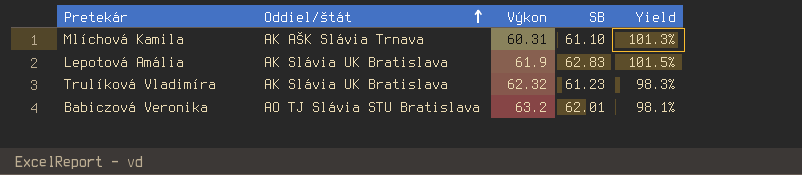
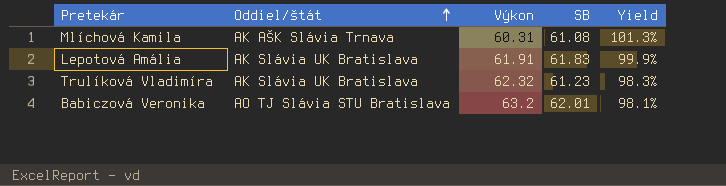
Mlíchová Kamila | SB: 61.10 -> 61.08
Lepotová Amália | Výkon: 61.9 -> 61.91
Lepotová Amália | SB: 62.83 -> 61.83
Lepotová Amália | Yield: 101.5% -> 99.9%

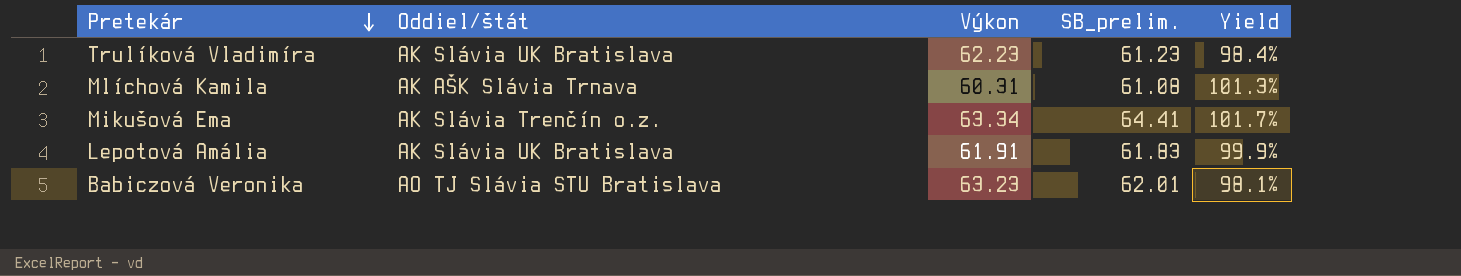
row order: Oddiel/štát ascending -> Pretekár descending
column name: SB -> SB_prelim.
Trulíková Vladimíra | Výkon: 62.32 -> 62.23
Trulíková Vladimíra | Yield: 98.3% -> 98.4%
row Mikušová Ema: none -> AK Slávia Trenčín o.z. | 63.34 | 64.41 | 101.7%
Babiczová Veronika | Výkon: 63.2 -> 63.23

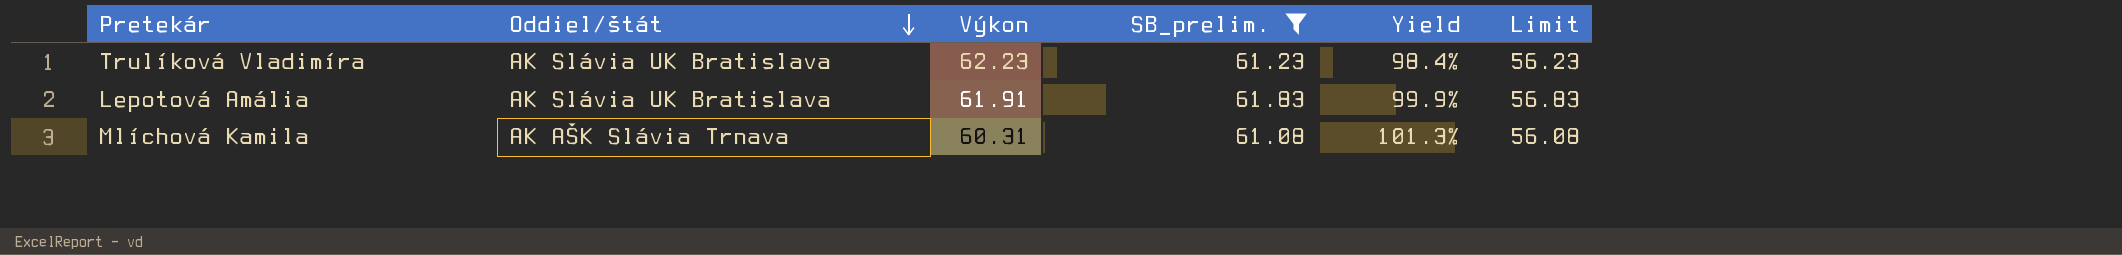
filter: none -> SB_prelim. <= 61.83
row order: Pretekár descending -> Oddiel/štát descending
column Limit | formula: none -> [SB_prelim.] - 5

